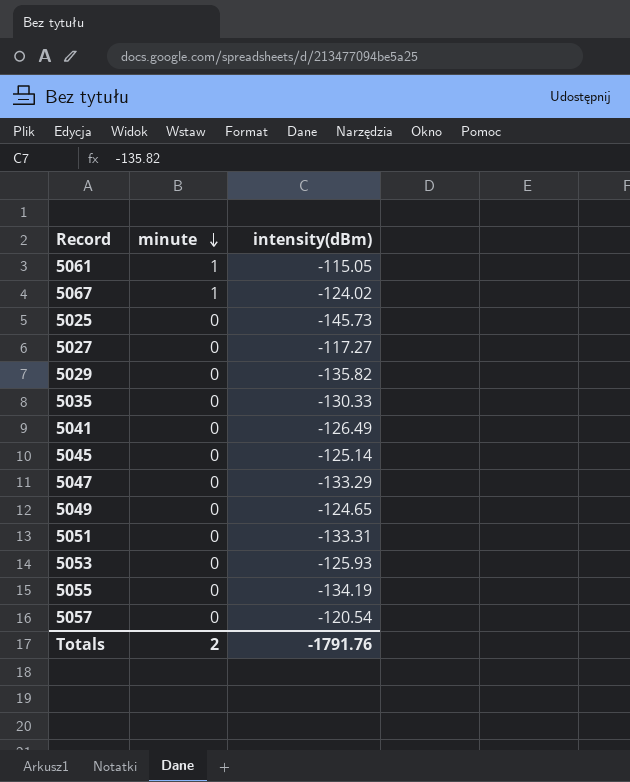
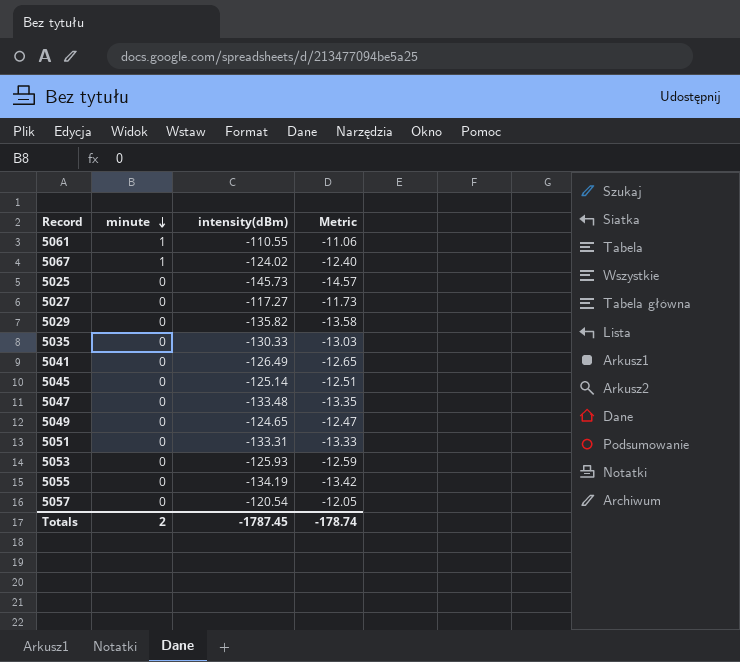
column Metric | formula: none -> [intensity(dBm)] * 0.1
5061 | intensity(dBm): -115.05 -> -110.55
5047 | intensity(dBm): -133.29 -> -133.48
Totals | intensity(dBm): -1791.76 -> -1787.45

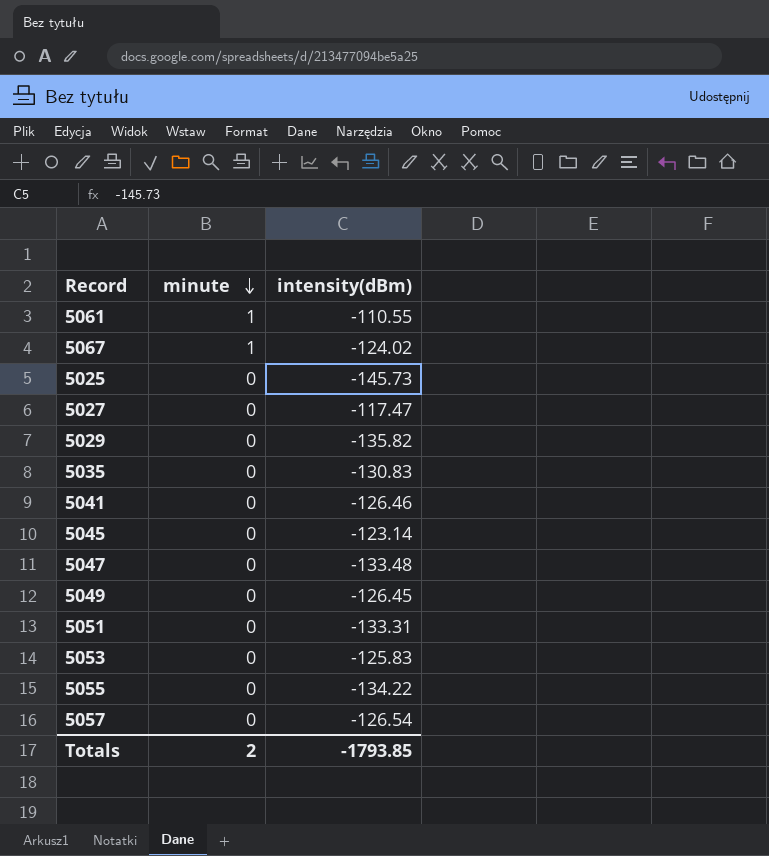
column Metric | formula: [intensity(dBm)] * 0.1 -> none
5027 | intensity(dBm): -117.27 -> -117.47
5035 | intensity(dBm): -130.33 -> -130.83
5041 | intensity(dBm): -126.49 -> -126.46
5045 | intensity(dBm): -125.14 -> -123.14
5049 | intensity(dBm): -124.65 -> -126.45
5053 | intensity(dBm): -125.93 -> -125.83
5055 | intensity(dBm): -134.19 -> -134.22
5057 | intensity(dBm): -120.54 -> -126.54
Totals | intensity(dBm): -1787.45 -> -1793.85

